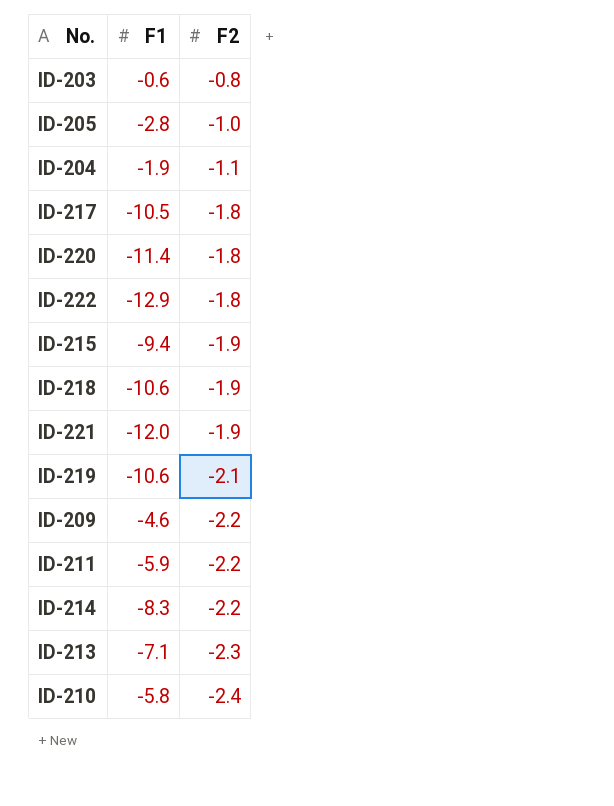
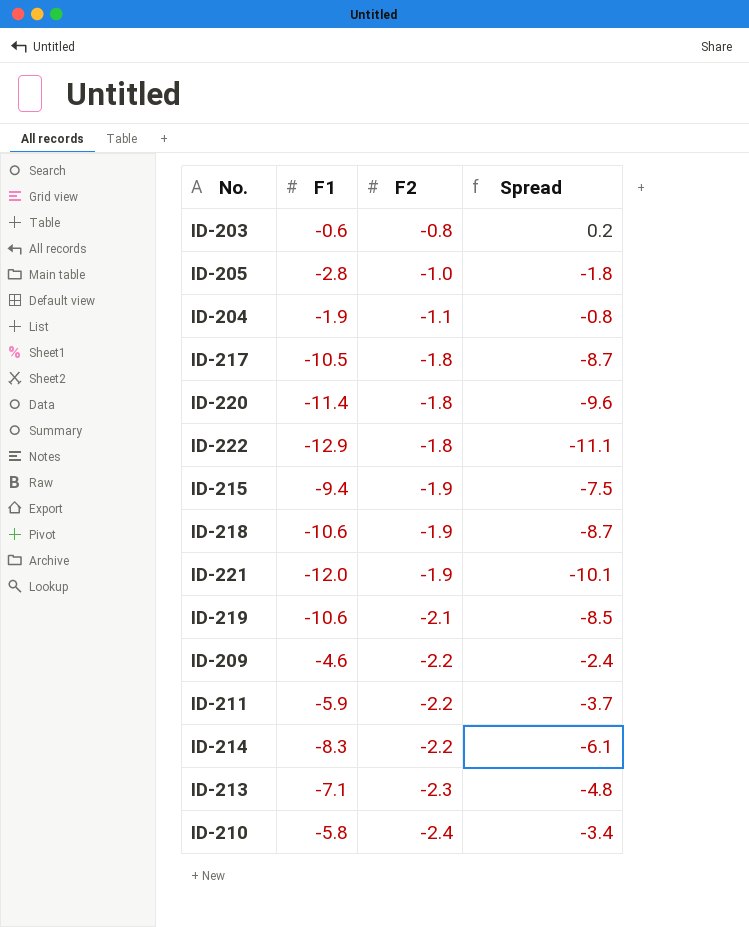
column Spread | formula: none -> [F1] - [F2]

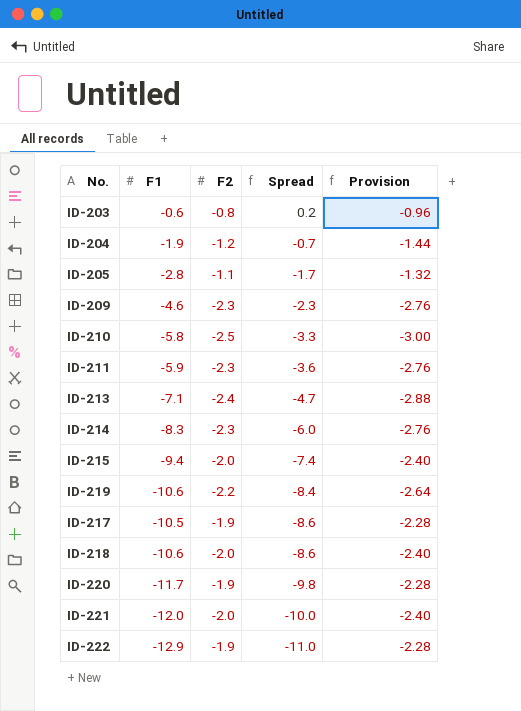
row order: F2 descending -> Spread descending
column Provision | formula: none -> [F2] * 1.2
ID-204 | F2: -1.1 -> -1.2
ID-204 | Spread: -0.8 -> -0.7
ID-205 | F2: -1.0 -> -1.1
ID-205 | Spread: -1.8 -> -1.7
ID-209 | F2: -2.2 -> -2.3
ID-209 | Spread: -2.4 -> -2.3
ID-210 | F2: -2.4 -> -2.5
ID-210 | Spread: -3.4 -> -3.3
ID-211 | F2: -2.2 -> -2.3
ID-211 | Spread: -3.7 -> -3.6
ID-213 | F2: -2.3 -> -2.4
ID-213 | Spread: -4.8 -> -4.7
ID-214 | F2: -2.2 -> -2.3
ID-214 | Spread: -6.1 -> -6.0
ID-215 | F2: -1.9 -> -2.0
ID-215 | Spread: -7.5 -> -7.4
ID-219 | F2: -2.1 -> -2.2
ID-219 | Spread: -8.5 -> -8.4
ID-217 | F2: -1.8 -> -1.9
ID-217 | Spread: -8.7 -> -8.6
ID-218 | F2: -1.9 -> -2.0
ID-218 | Spread: -8.7 -> -8.6
ID-220 | F1: -11.4 -> -11.7
ID-220 | F2: -1.8 -> -1.9
ID-220 | Spread: -9.6 -> -9.8
ID-221 | F2: -1.9 -> -2.0
ID-221 | Spread: -10.1 -> -10.0
ID-222 | F2: -1.8 -> -1.9
ID-222 | Spread: -11.1 -> -11.0

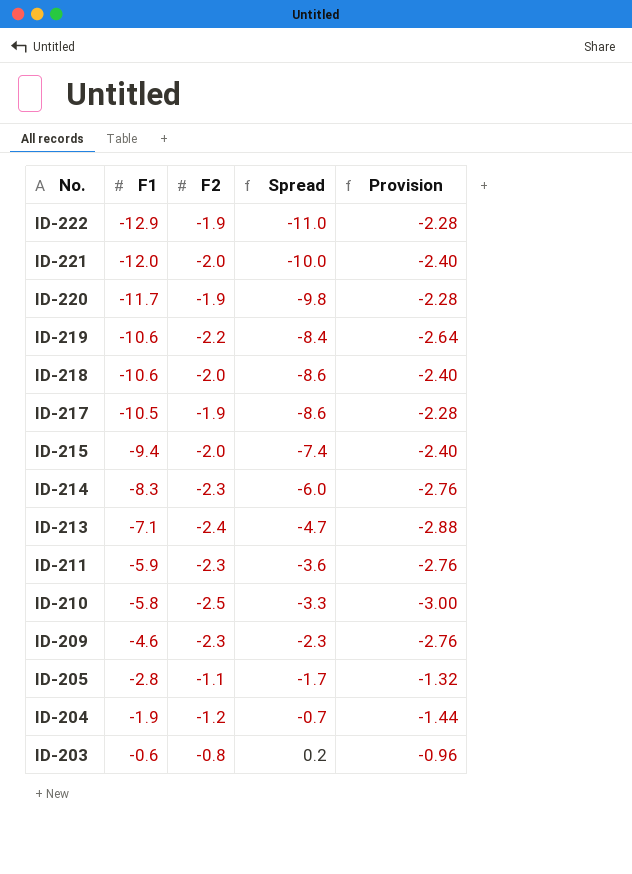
row order: Spread descending -> No. descending

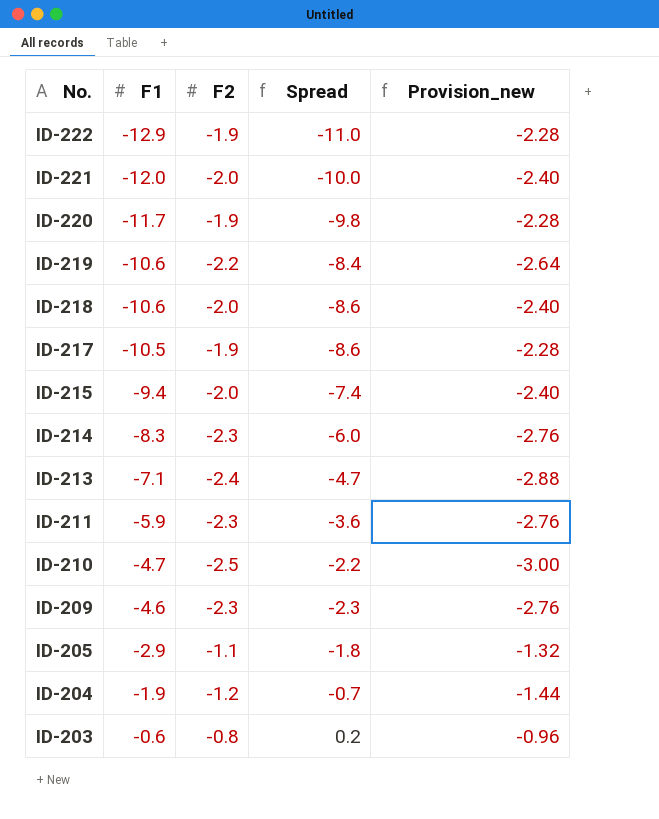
column name: Provision -> Provision_new
ID-210 | F1: -5.8 -> -4.7
ID-210 | Spread: -3.3 -> -2.2
ID-205 | F1: -2.8 -> -2.9
ID-205 | Spread: -1.7 -> -1.8

